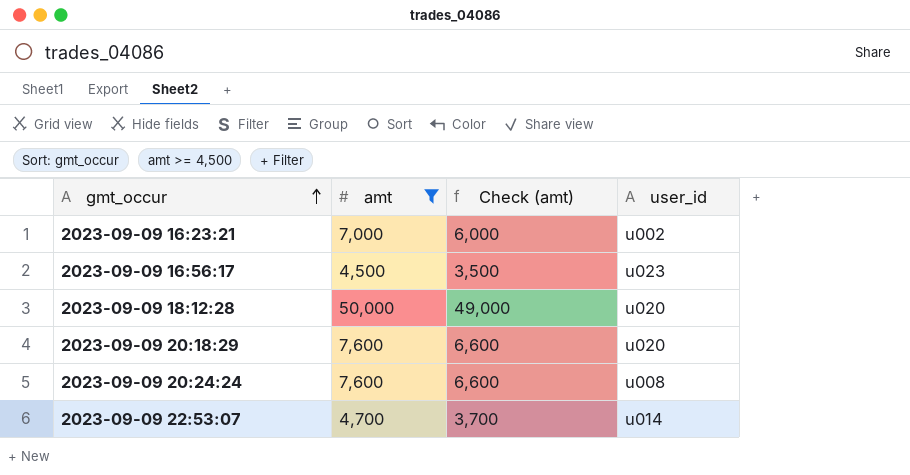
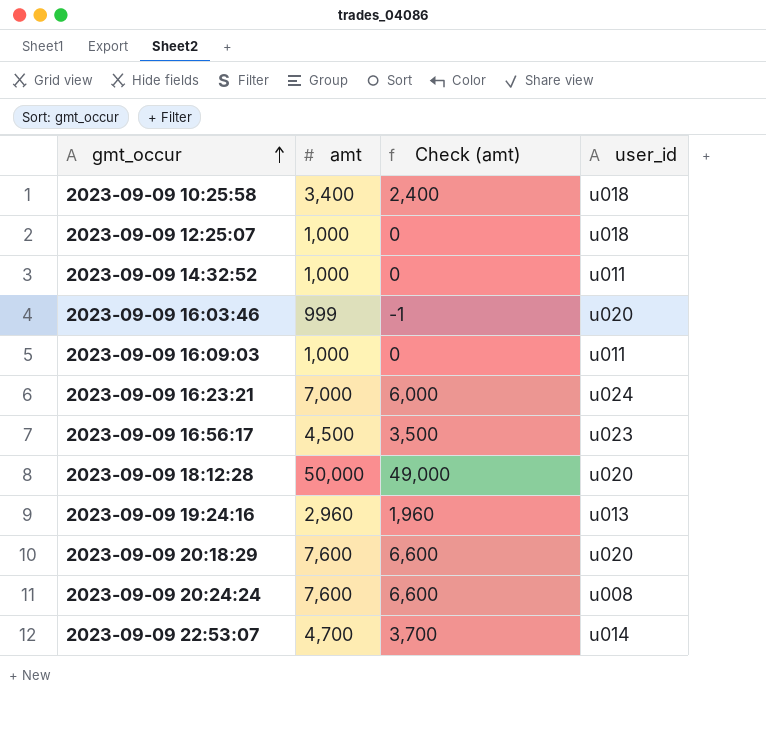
filter: amt >= 4,500 -> none
2023-09-09 16:23:21 | user_id: u002 -> u024

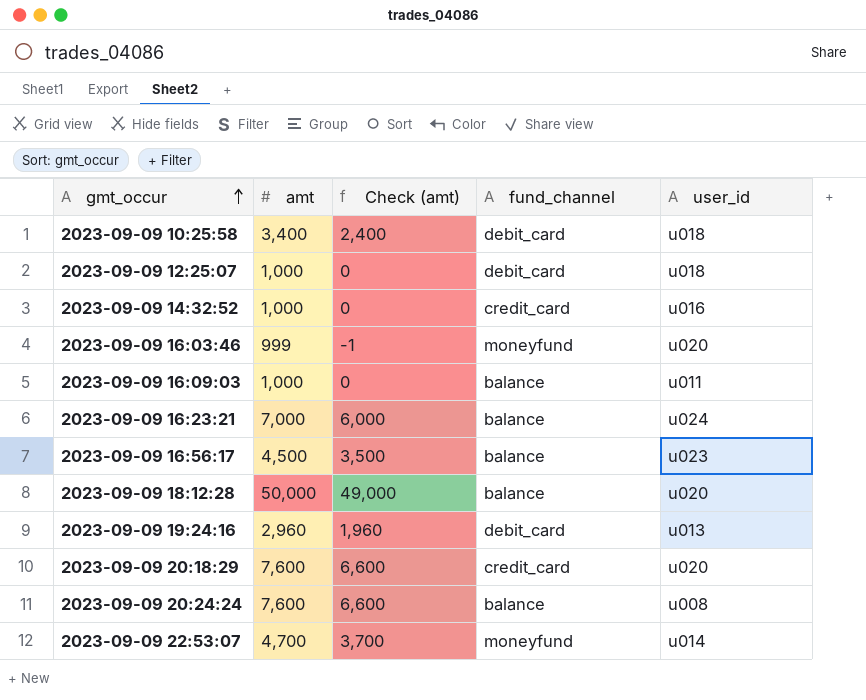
column fund_channel | position: none -> 4
2023-09-09 14:32:52 | user_id: u011 -> u016

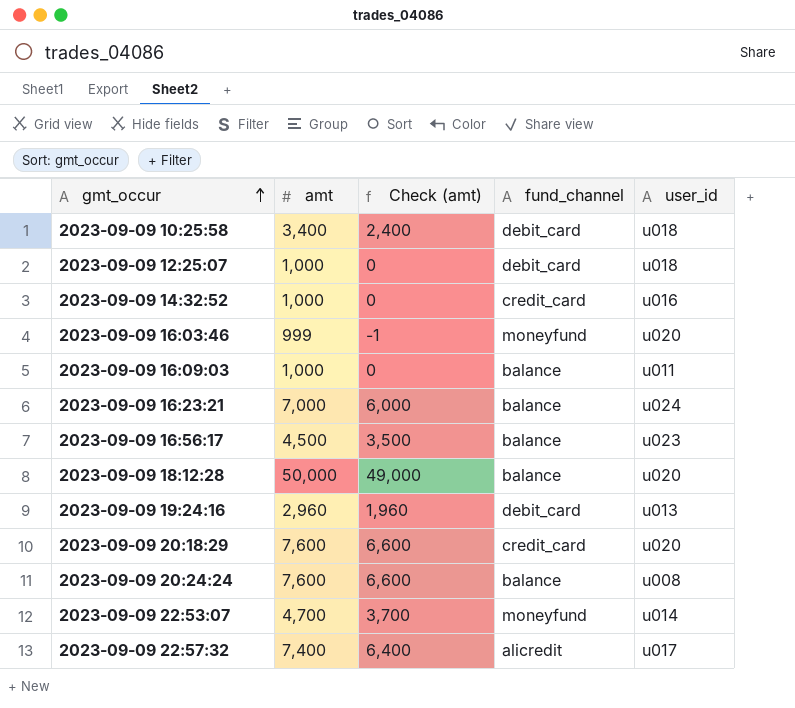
row 2023-09-09 22:57:32: none -> 7,400 | 6,400 | alicredit | u017

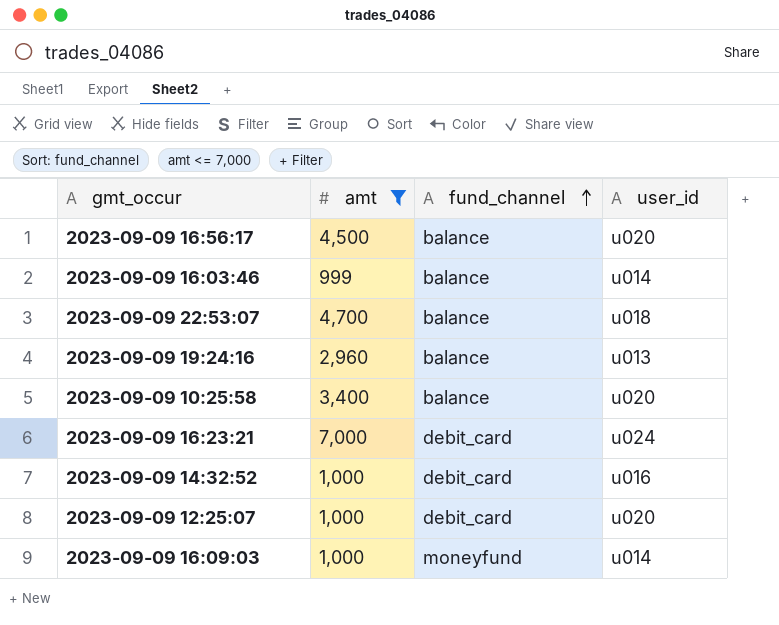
filter: none -> amt <= 7,000
row order: gmt_occur ascending -> fund_channel ascending
column Check (amt) | formula: [amt] - 1000 -> none
2023-09-09 16:56:17 | user_id: u023 -> u020
2023-09-09 16:03:46 | fund_channel: moneyfund -> balance
2023-09-09 16:03:46 | user_id: u020 -> u014
2023-09-09 22:53:07 | fund_channel: moneyfund -> balance
2023-09-09 22:53:07 | user_id: u014 -> u018
2023-09-09 19:24:16 | fund_channel: debit_card -> balance
2023-09-09 10:25:58 | fund_channel: debit_card -> balance
2023-09-09 10:25:58 | user_id: u018 -> u020
2023-09-09 16:23:21 | fund_channel: balance -> debit_card
2023-09-09 14:32:52 | fund_channel: credit_card -> debit_card
2023-09-09 12:25:07 | user_id: u018 -> u020
2023-09-09 16:09:03 | fund_channel: balance -> moneyfund
2023-09-09 16:09:03 | user_id: u011 -> u014

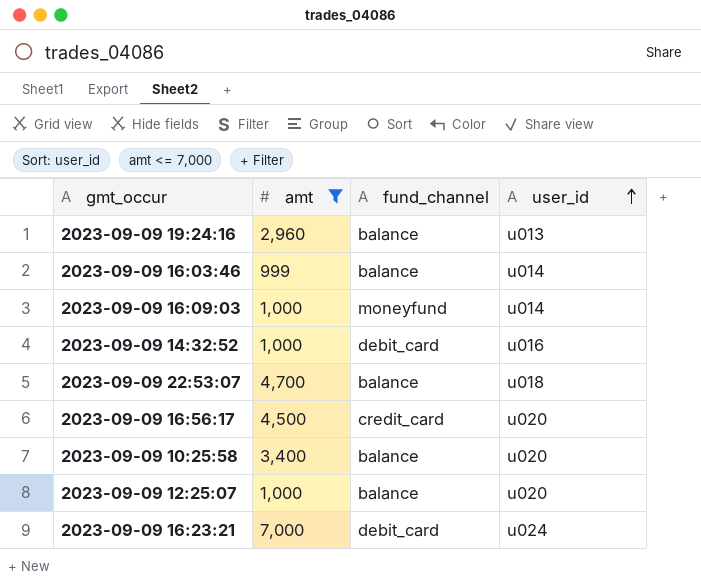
row order: fund_channel ascending -> user_id ascending
2023-09-09 16:56:17 | fund_channel: balance -> credit_card
2023-09-09 12:25:07 | fund_channel: debit_card -> balance

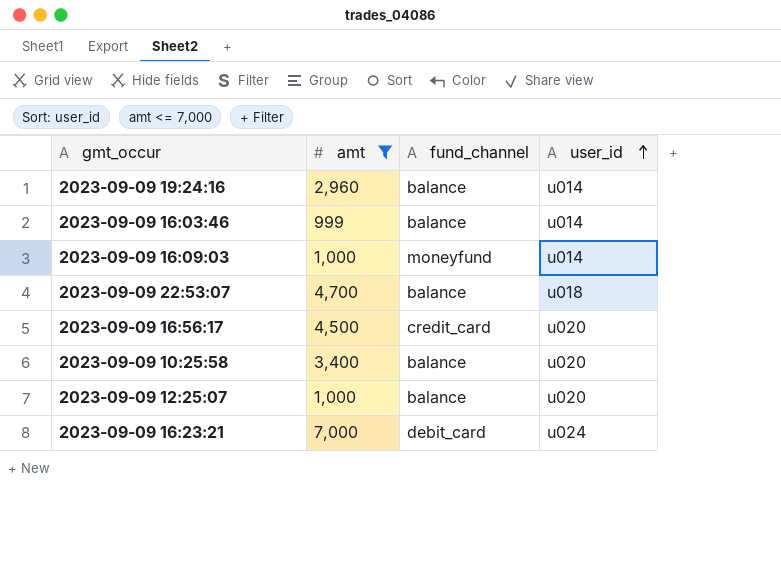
row 2023-09-09 14:32:52: 1,000 | debit_card | u016 -> none
2023-09-09 19:24:16 | user_id: u013 -> u014

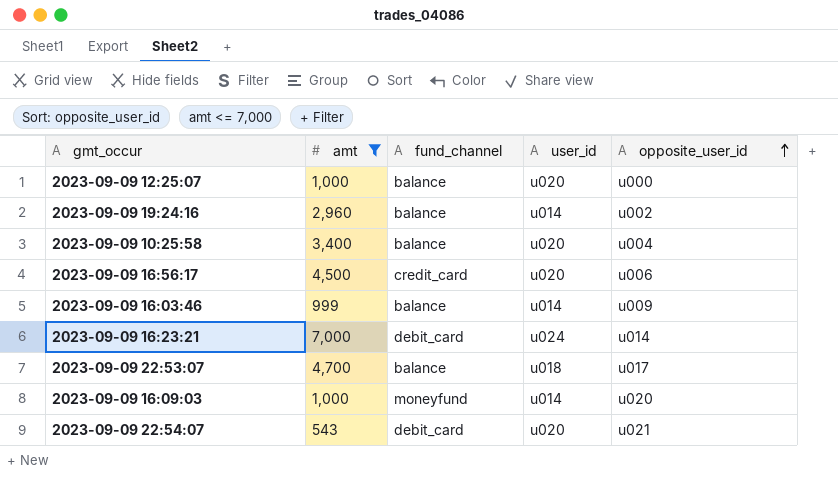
row order: user_id ascending -> opposite_user_id ascending
column opposite_user_id | position: none -> 5
row 2023-09-09 22:54:07: none -> 543 | debit_card | u020 | u021

